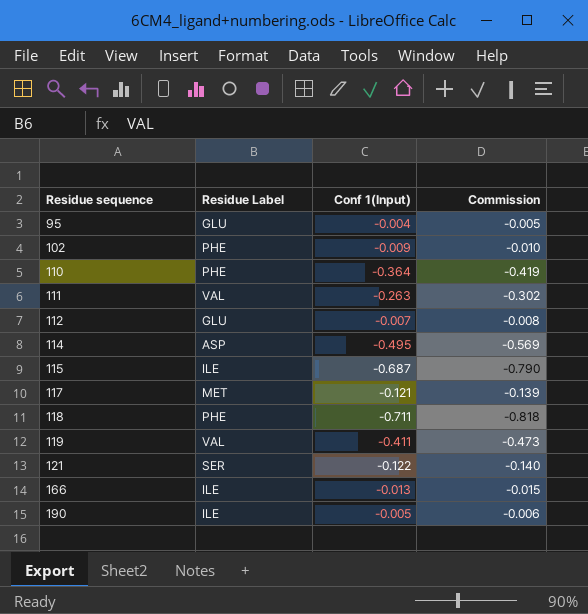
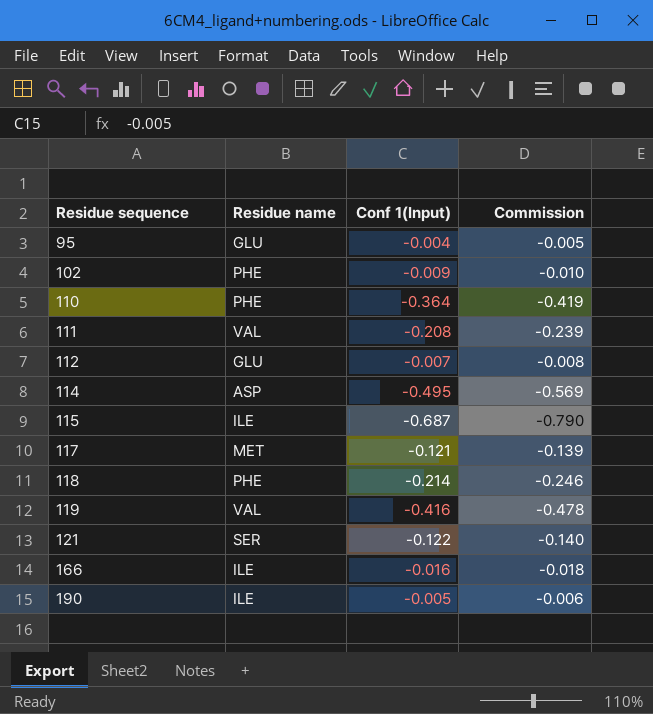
column name: Residue Label -> Residue name
111 | Conf 1(Input): -0.263 -> -0.208
111 | Commission: -0.302 -> -0.239
118 | Conf 1(Input): -0.711 -> -0.214
118 | Commission: -0.818 -> -0.246
119 | Conf 1(Input): -0.411 -> -0.416
119 | Commission: -0.473 -> -0.478
166 | Conf 1(Input): -0.013 -> -0.016
166 | Commission: -0.015 -> -0.018

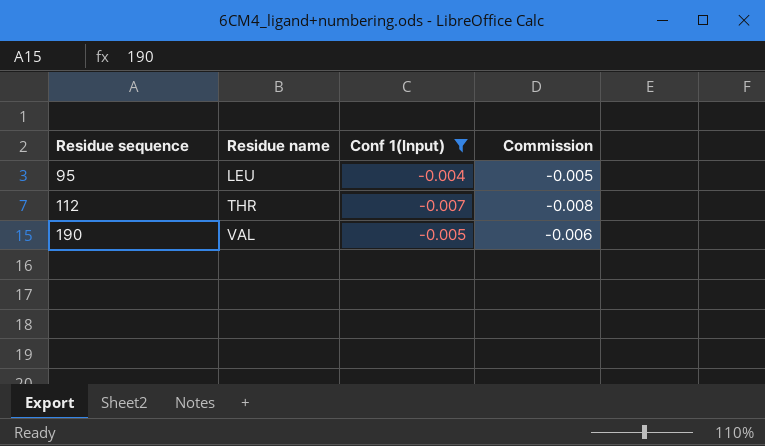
filter: none -> Conf 1(Input) >= -0.007
95 | Residue name: GLU -> LEU
112 | Residue name: GLU -> THR
190 | Residue name: ILE -> VAL

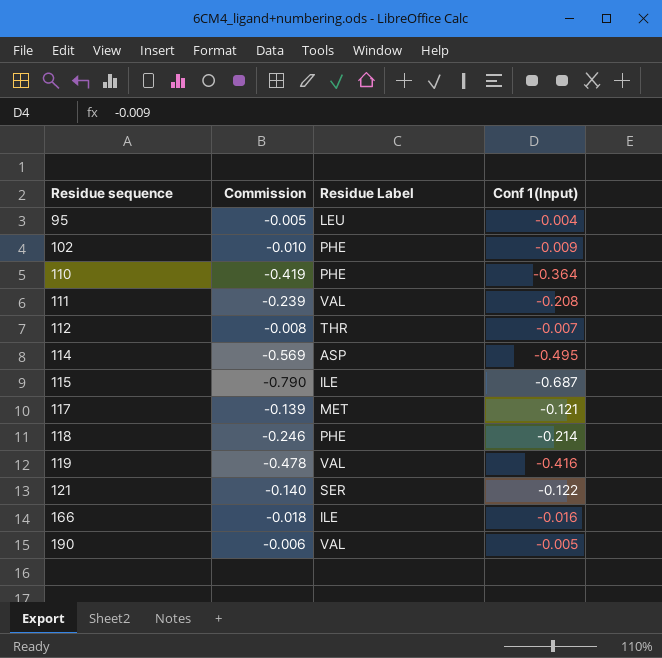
filter: Conf 1(Input) >= -0.007 -> none
column Commission | position: 4 -> 2
column name: Residue name -> Residue Label

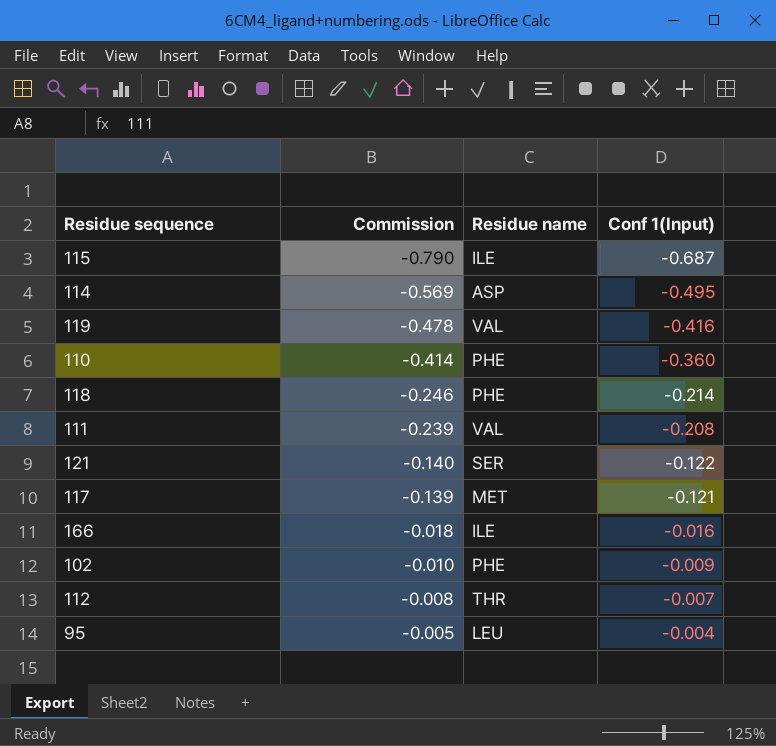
row order: Residue sequence ascending -> Commission ascending
column name: Residue Label -> Residue name
row 190: -0.006 | VAL | -0.005 -> none
110 | Commission: -0.419 -> -0.414
110 | Conf 1(Input): -0.364 -> -0.360

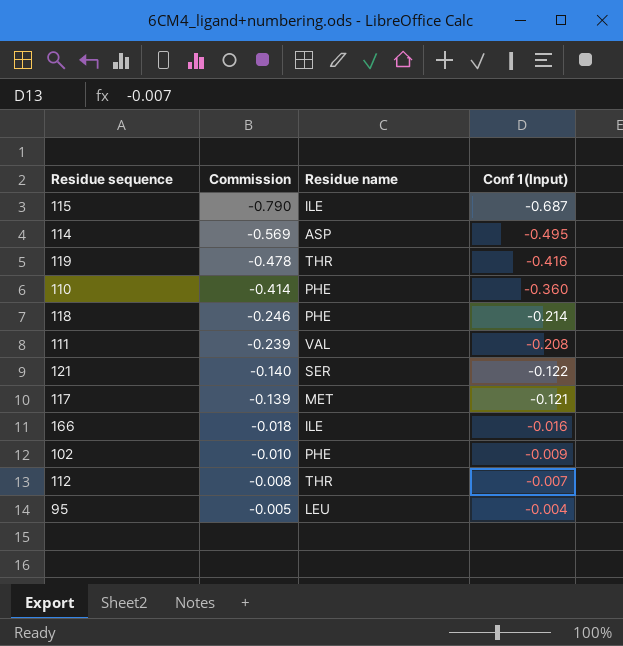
119 | Residue name: VAL -> THR

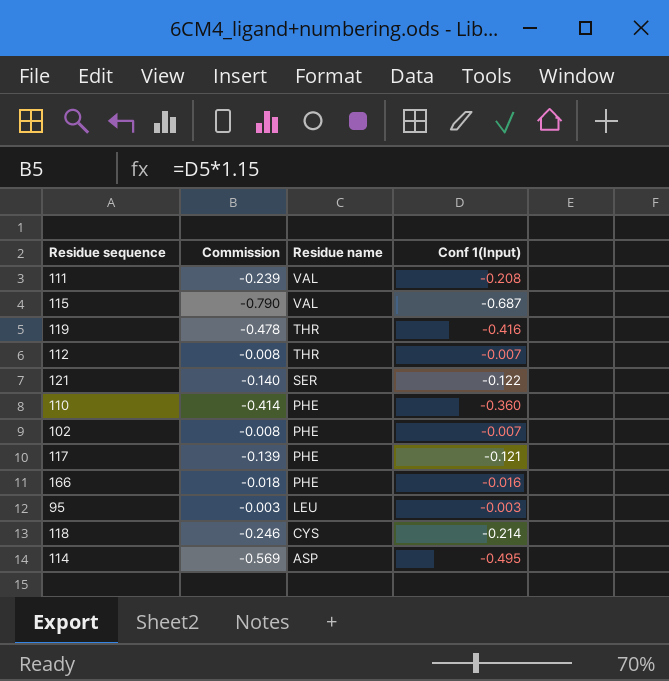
row order: Commission ascending -> Residue name descending
115 | Residue name: ILE -> VAL
102 | Commission: -0.010 -> -0.008
102 | Conf 1(Input): -0.009 -> -0.007
117 | Residue name: MET -> PHE
166 | Residue name: ILE -> PHE
95 | Commission: -0.005 -> -0.003
95 | Conf 1(Input): -0.004 -> -0.003
118 | Residue name: PHE -> CYS

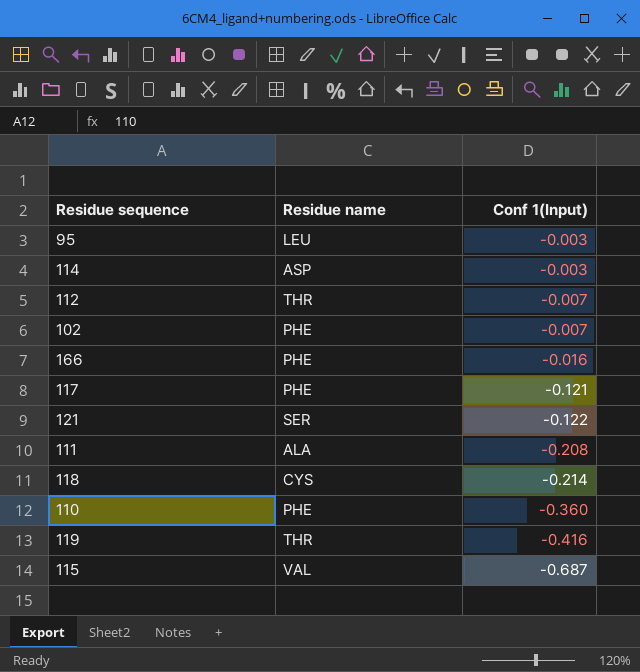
row order: Residue name descending -> Conf 1(Input) descending
column Commission | formula: [Conf 1(Input)] * 1.15 -> none
114 | Conf 1(Input): -0.495 -> -0.003
111 | Residue name: VAL -> ALA

